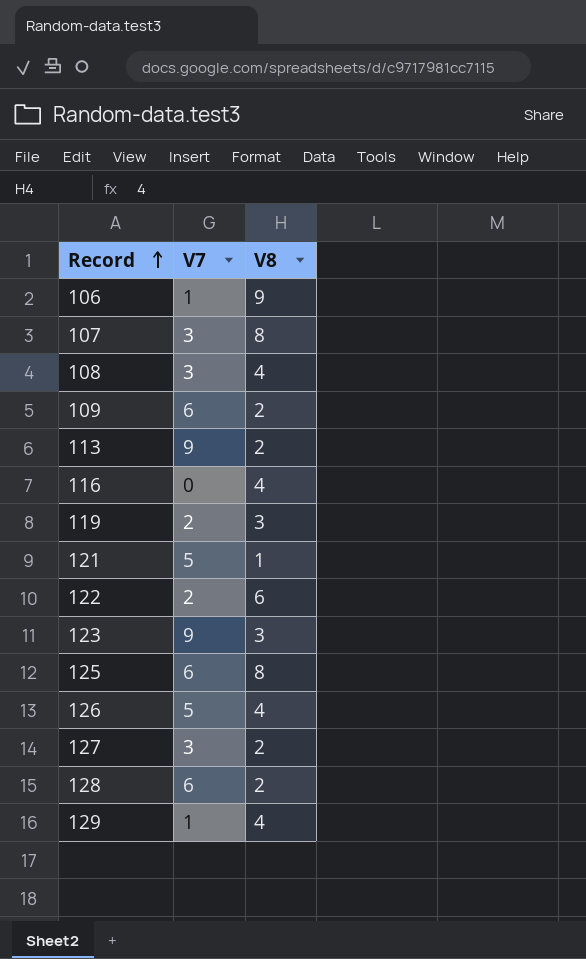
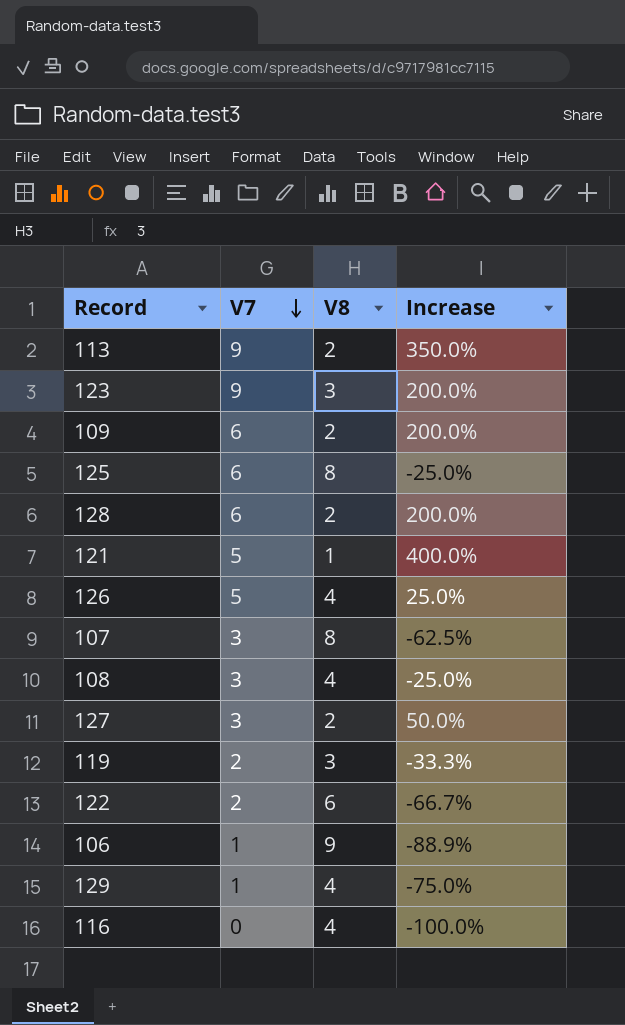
row order: Record ascending -> V7 descending
column Increase | formula: none -> ([V7] - [V8]) / [V8]

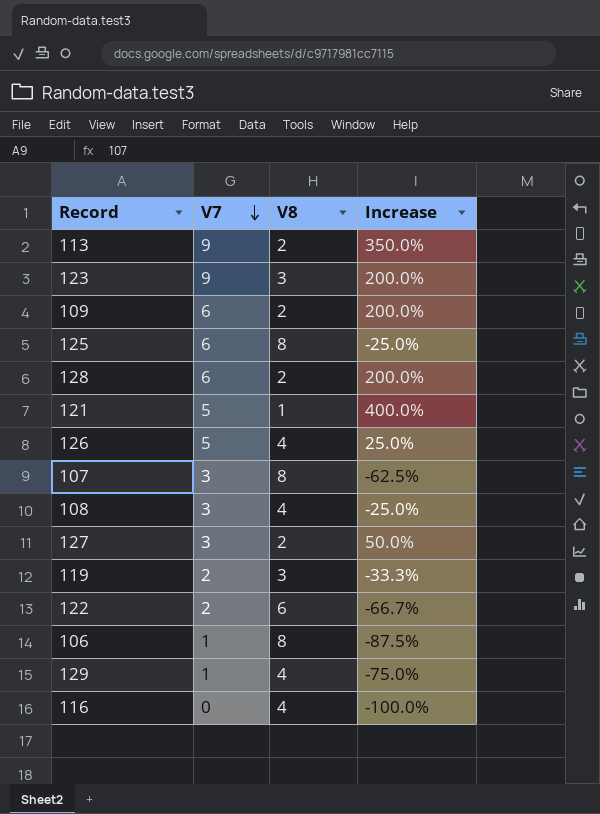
106 | V8: 9 -> 8
106 | Increase: -88.9% -> -87.5%

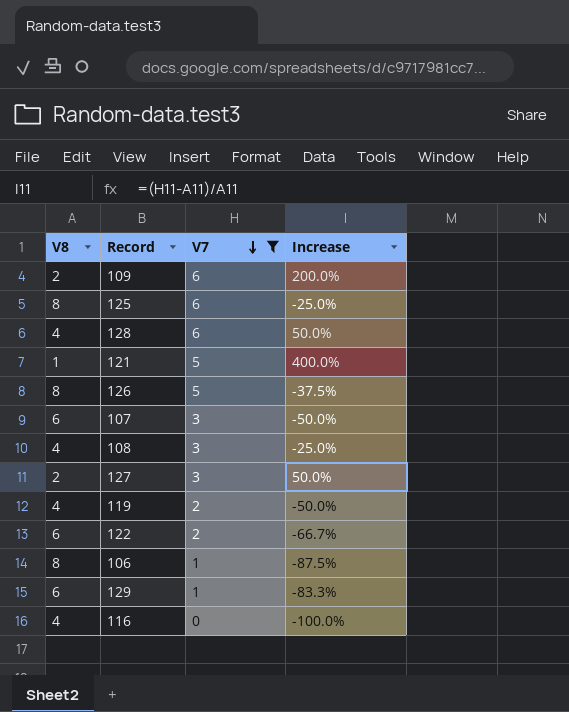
filter: none -> V7 != 9
column V8 | position: 3 -> 1
128 | V8: 2 -> 4
128 | Increase: 200.0% -> 50.0%
126 | V8: 4 -> 8
126 | Increase: 25.0% -> -37.5%
107 | V8: 8 -> 6
107 | Increase: -62.5% -> -50.0%
119 | V8: 3 -> 4
119 | Increase: -33.3% -> -50.0%
129 | V8: 4 -> 6
129 | Increase: -75.0% -> -83.3%

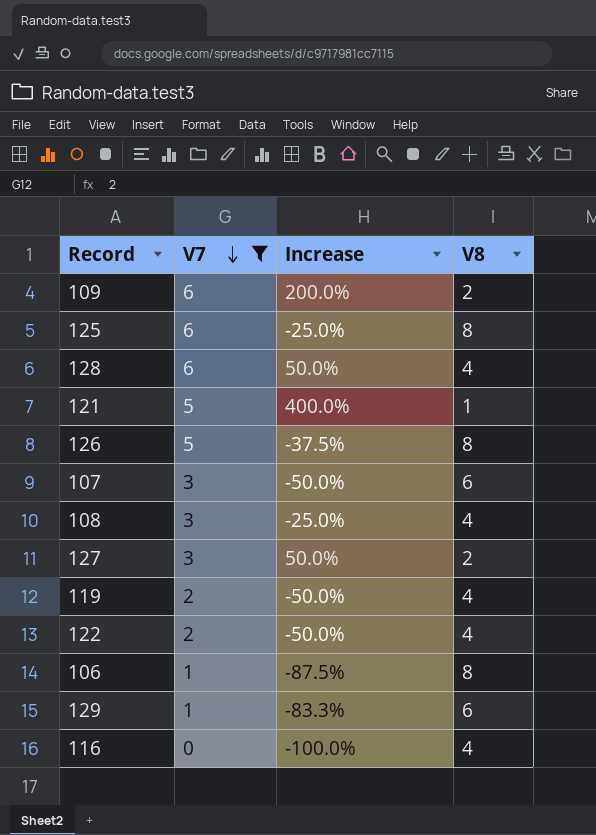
column V8 | position: 1 -> 4
122 | Increase: -66.7% -> -50.0%
122 | V8: 6 -> 4

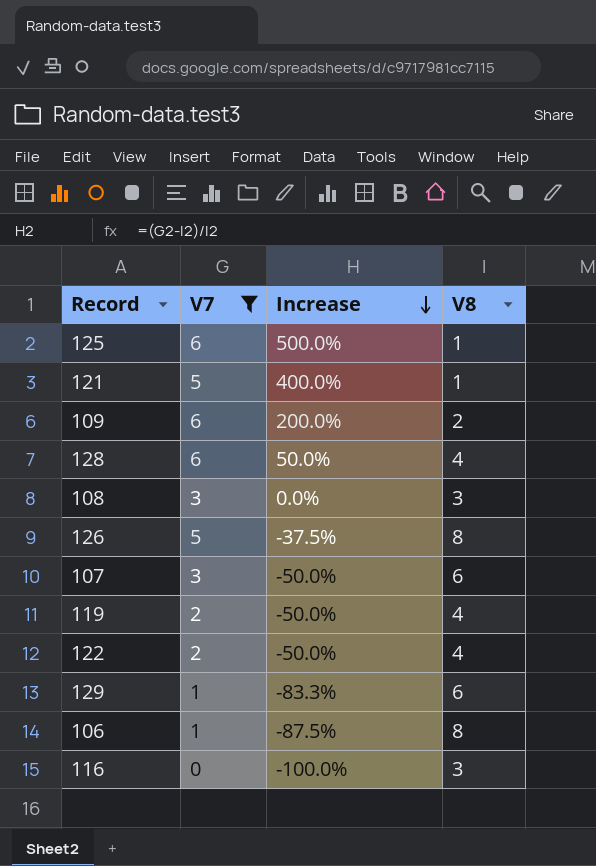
row order: V7 descending -> Increase descending
row 127: 3 | 50.0% | 2 -> none
125 | Increase: -25.0% -> 500.0%
125 | V8: 8 -> 1
108 | Increase: -25.0% -> 0.0%
108 | V8: 4 -> 3
116 | V8: 4 -> 3

